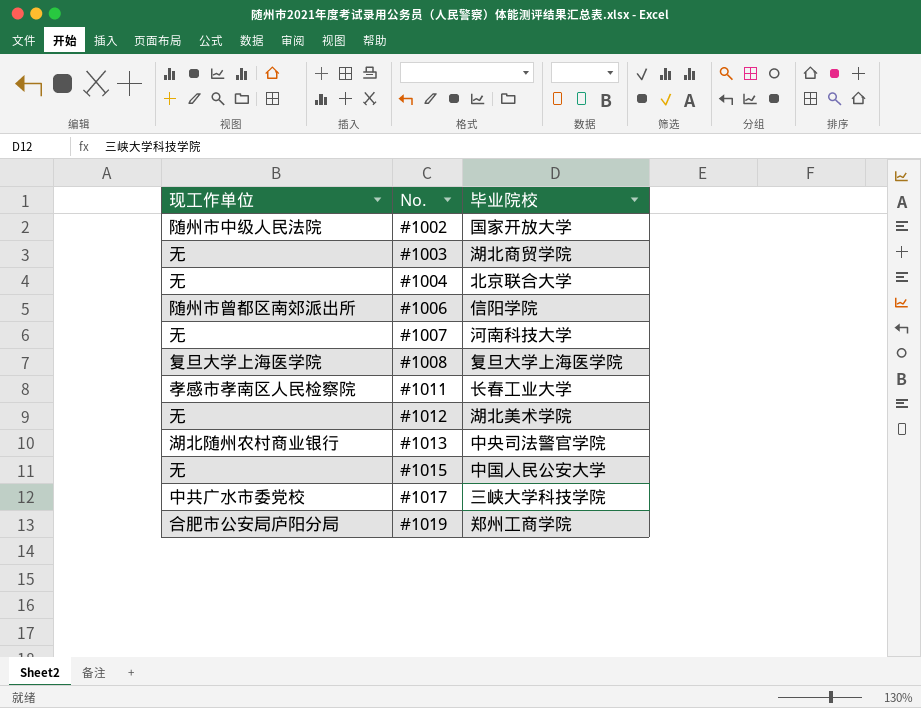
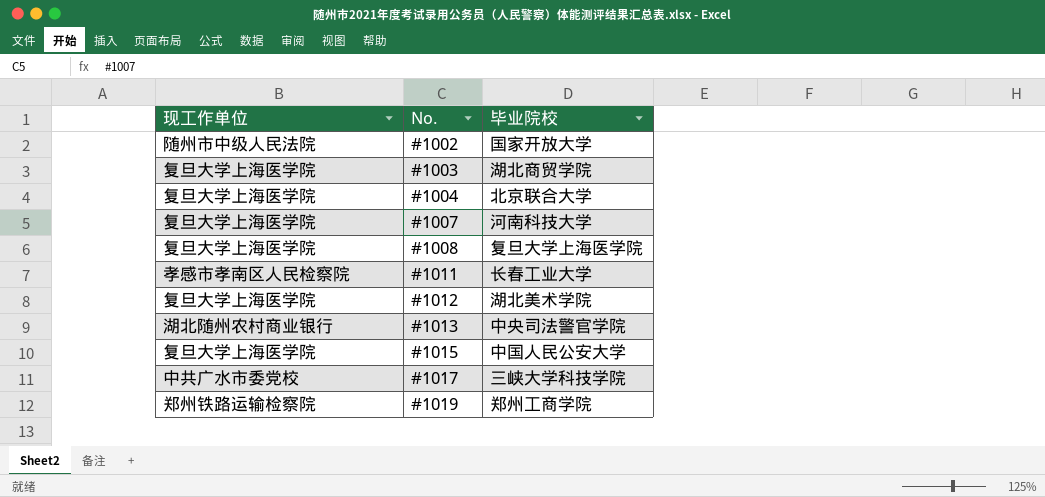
row #1006: 随州市曾都区南郊派出所 | 信阳学院 -> none
#1003 | 现工作单位: 无 -> 复旦大学上海医学院
#1004 | 现工作单位: 无 -> 复旦大学上海医学院
#1007 | 现工作单位: 无 -> 复旦大学上海医学院
#1012 | 现工作单位: 无 -> 复旦大学上海医学院
#1015 | 现工作单位: 无 -> 复旦大学上海医学院
#1019 | 现工作单位: 合肥市公安局庐阳分局 -> 郑州铁路运输检察院

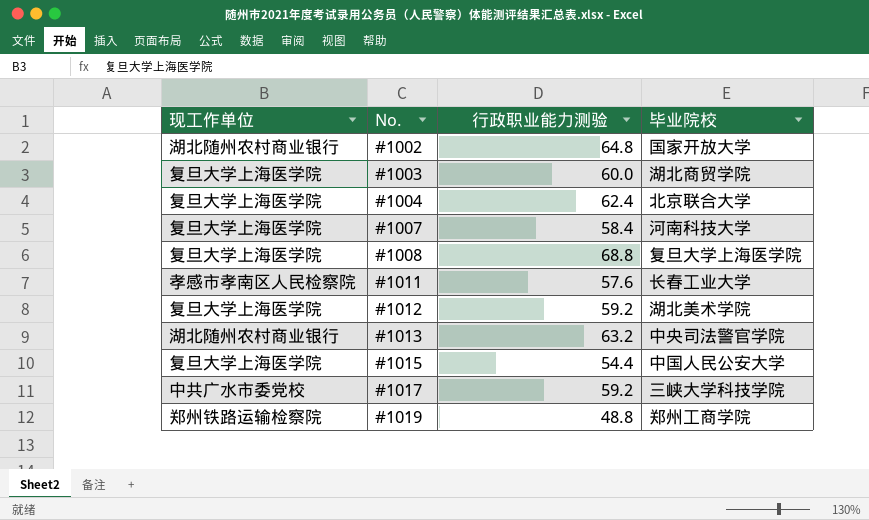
column 行政职业能力测验 | position: none -> 3
#1002 | 现工作单位: 随州市中级人民法院 -> 湖北随州农村商业银行

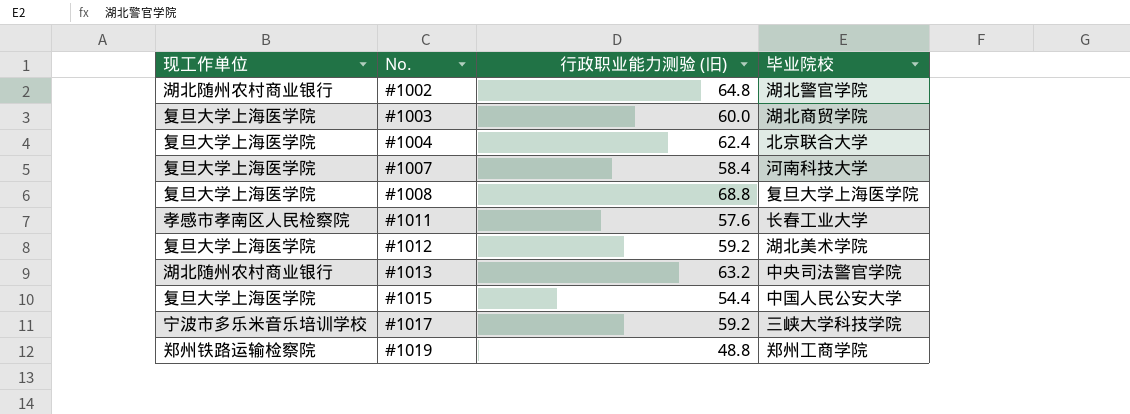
column name: 行政职业能力测验 -> 行政职业能力测验 (旧)
#1002 | 毕业院校: 国家开放大学 -> 湖北警官学院
#1017 | 现工作单位: 中共广水市委党校 -> 宁波市多乐米音乐培训学校

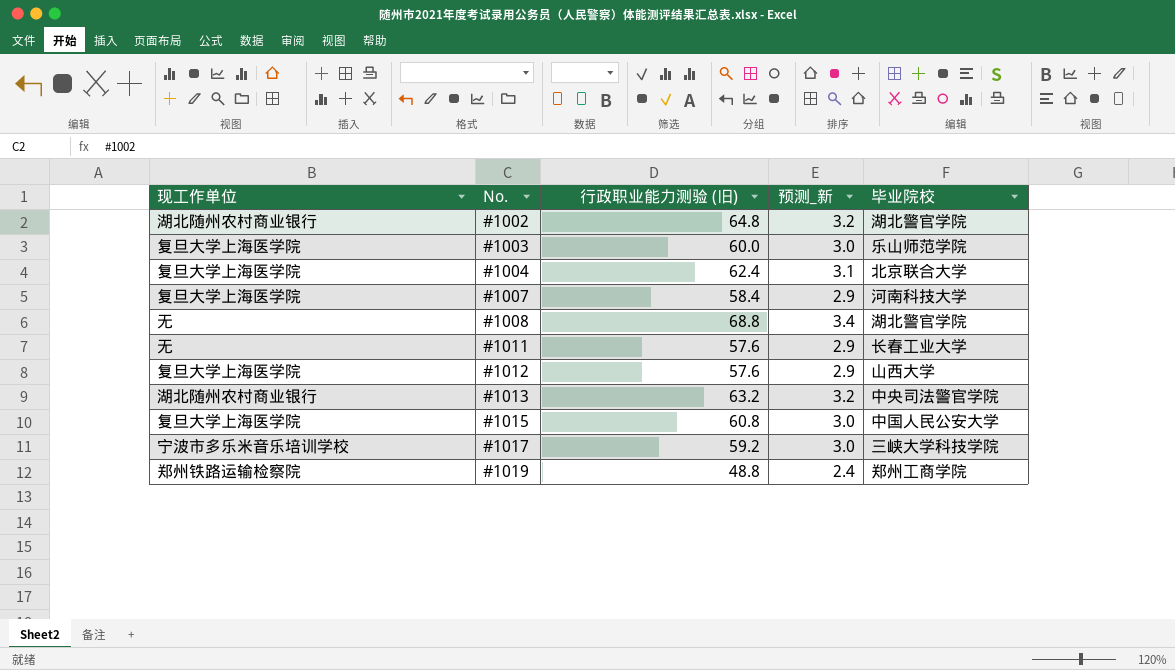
column 预测_新 | formula: none -> [行政职业能力测验 (旧)] * 0.05
#1003 | 毕业院校: 湖北商贸学院 -> 乐山师范学院
#1008 | 现工作单位: 复旦大学上海医学院 -> 无
#1008 | 毕业院校: 复旦大学上海医学院 -> 湖北警官学院
#1011 | 现工作单位: 孝感市孝南区人民检察院 -> 无
#1012 | 行政职业能力测验 (旧): 59.2 -> 57.6
#1012 | 毕业院校: 湖北美术学院 -> 山西大学
#1015 | 行政职业能力测验 (旧): 54.4 -> 60.8

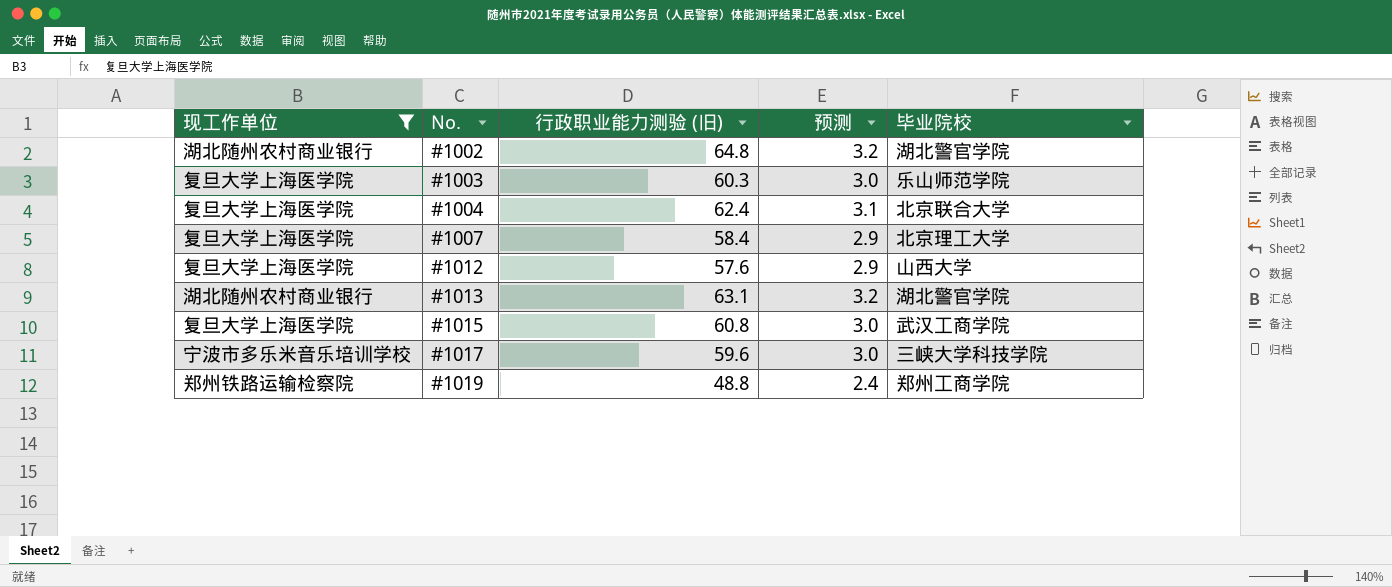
filter: none -> 现工作单位 != 无
column name: 预测_新 -> 预测
#1003 | 行政职业能力测验 (旧): 60.0 -> 60.3
#1007 | 毕业院校: 河南科技大学 -> 北京理工大学
#1013 | 行政职业能力测验 (旧): 63.2 -> 63.1
#1013 | 毕业院校: 中央司法警官学院 -> 湖北警官学院
#1015 | 毕业院校: 中国人民公安大学 -> 武汉工商学院
#1017 | 行政职业能力测验 (旧): 59.2 -> 59.6

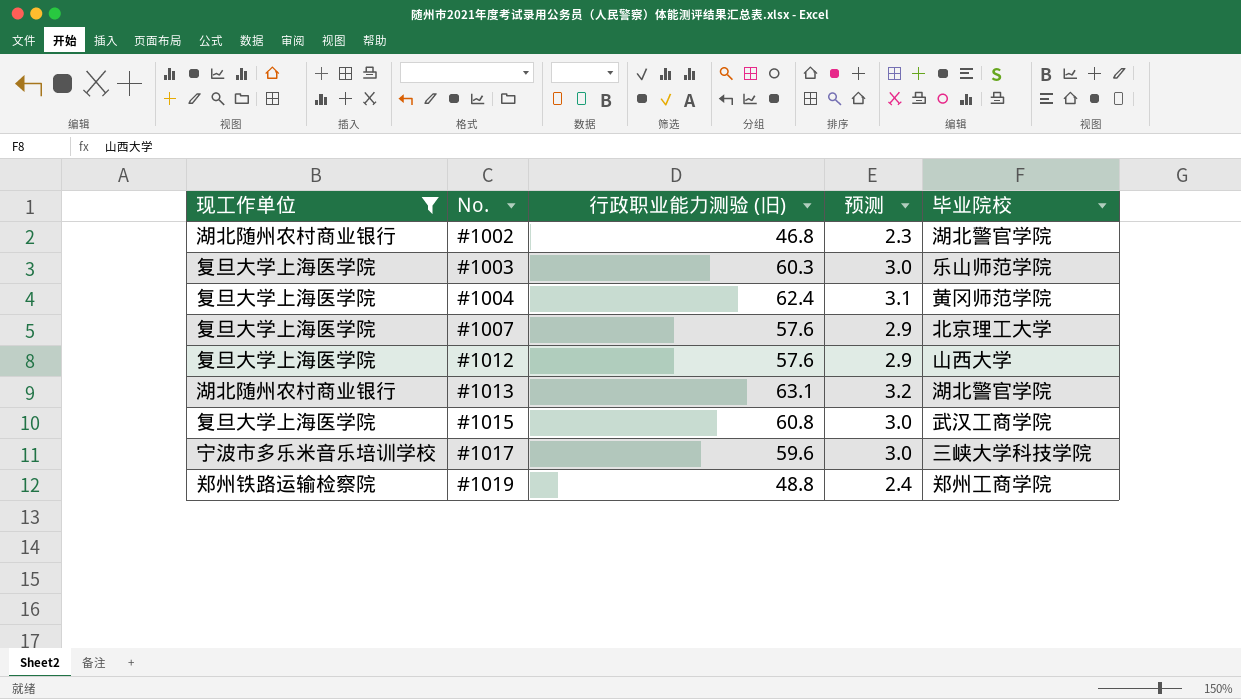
#1002 | 行政职业能力测验 (旧): 64.8 -> 46.8
#1002 | 预测: 3.2 -> 2.3
#1004 | 毕业院校: 北京联合大学 -> 黄冈师范学院
#1007 | 行政职业能力测验 (旧): 58.4 -> 57.6

